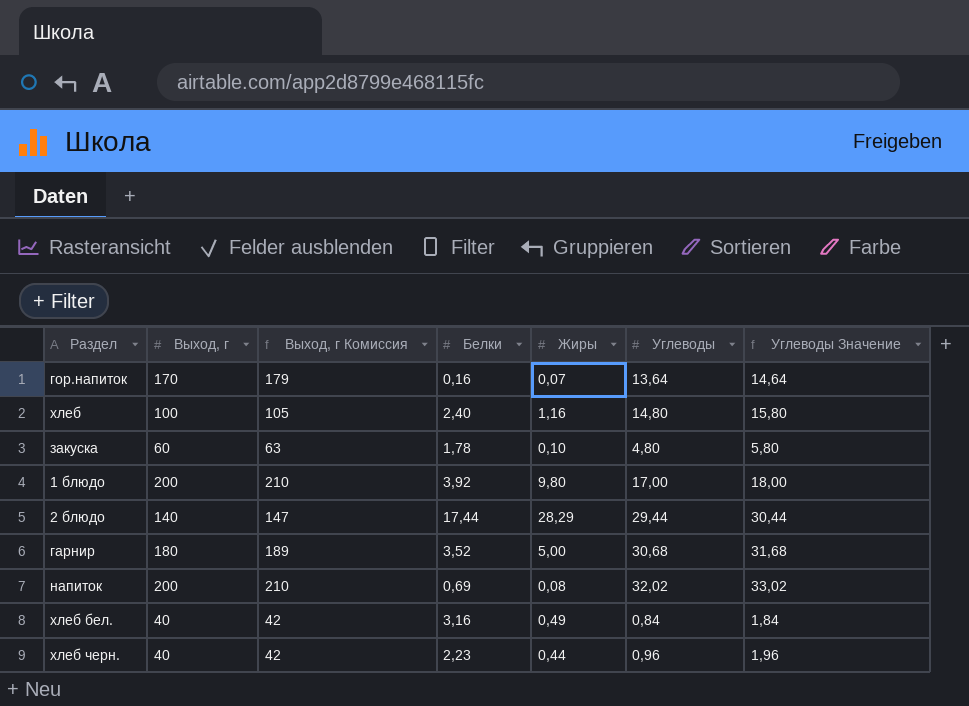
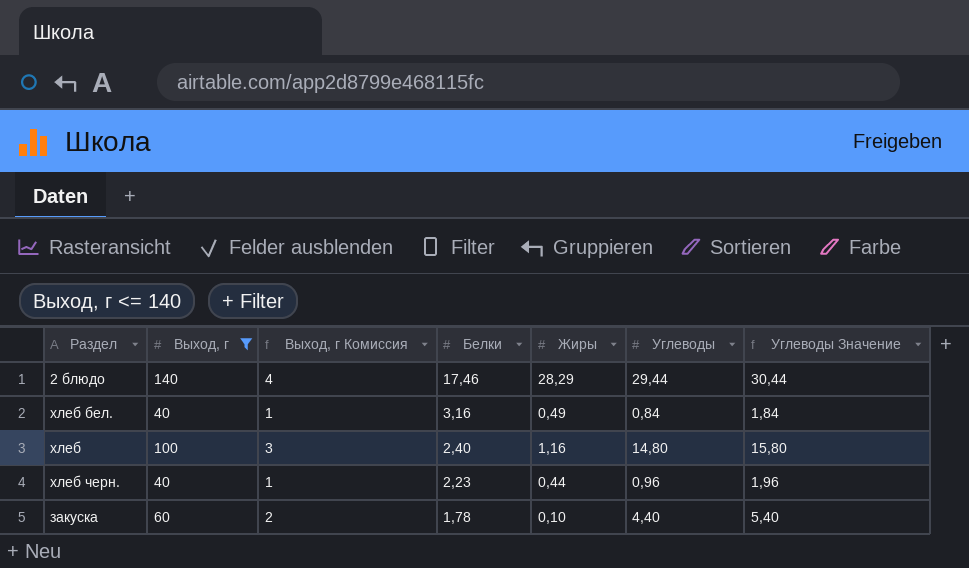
filter: none -> Выход, г <= 140
row order: none -> Белки descending
column Выход, г Комиссия | formula: [Выход, г] * 1,05 -> [Выход, г] * 0,03
2 блюдо | Белки: 17,44 -> 17,46
закуска | Углеводы: 4,80 -> 4,40
закуска | Углеводы Значение: 5,80 -> 5,40

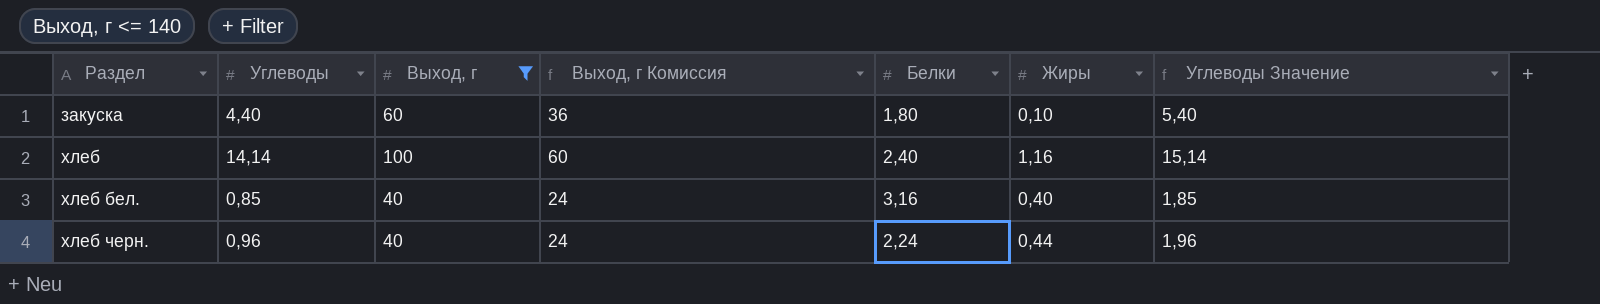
row order: Белки descending -> Раздел ascending
column Углеводы | position: 6 -> 2
column Выход, г Комиссия | formula: [Выход, г] * 0,03 -> [Выход, г] * 0,6
row 2 блюдо: 140 | 4 | 17,46 | 28,29 | 29,44 | 30,44 -> none
закуска | Белки: 1,78 -> 1,80
хлеб | Углеводы: 14,80 -> 14,14
хлеб | Углеводы Значение: 15,80 -> 15,14
хлеб бел. | Углеводы: 0,84 -> 0,85
хлеб бел. | Жиры: 0,49 -> 0,40
хлеб бел. | Углеводы Значение: 1,84 -> 1,85
хлеб черн. | Белки: 2,23 -> 2,24

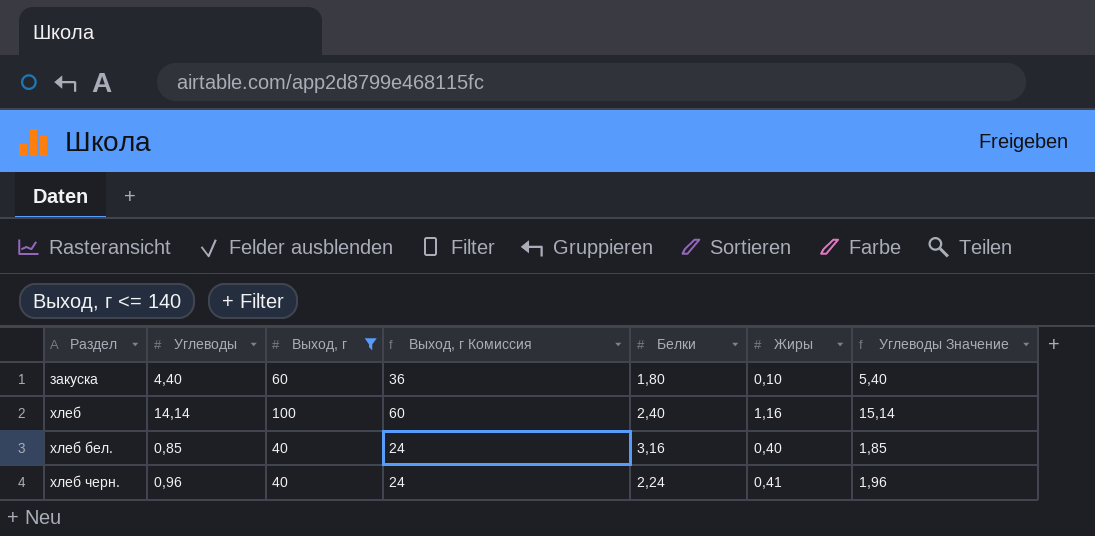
хлеб черн. | Жиры: 0,44 -> 0,41

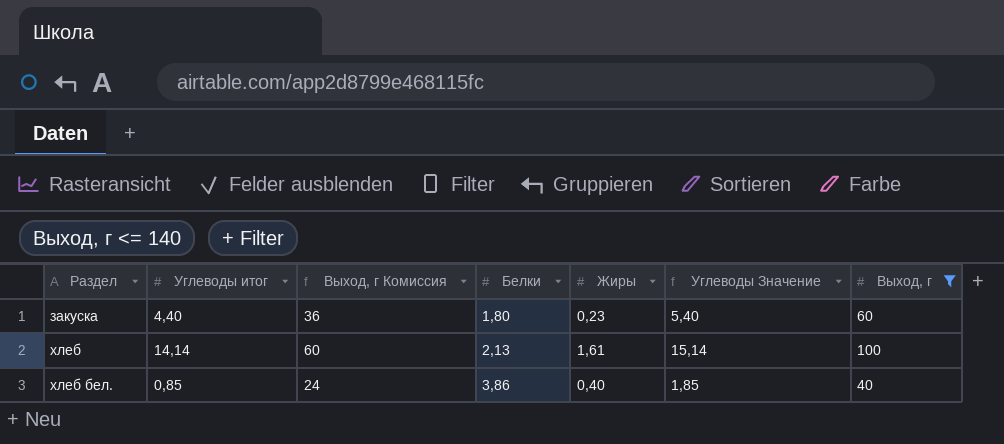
column name: Углеводы -> Углеводы итог
column Выход, г | position: 3 -> 7
row хлеб черн.: 0,96 | 40 | 24 | 2,24 | 0,41 | 1,96 -> none
закуска | Жиры: 0,10 -> 0,23
хлеб | Белки: 2,40 -> 2,13
хлеб | Жиры: 1,16 -> 1,61
хлеб бел. | Белки: 3,16 -> 3,86

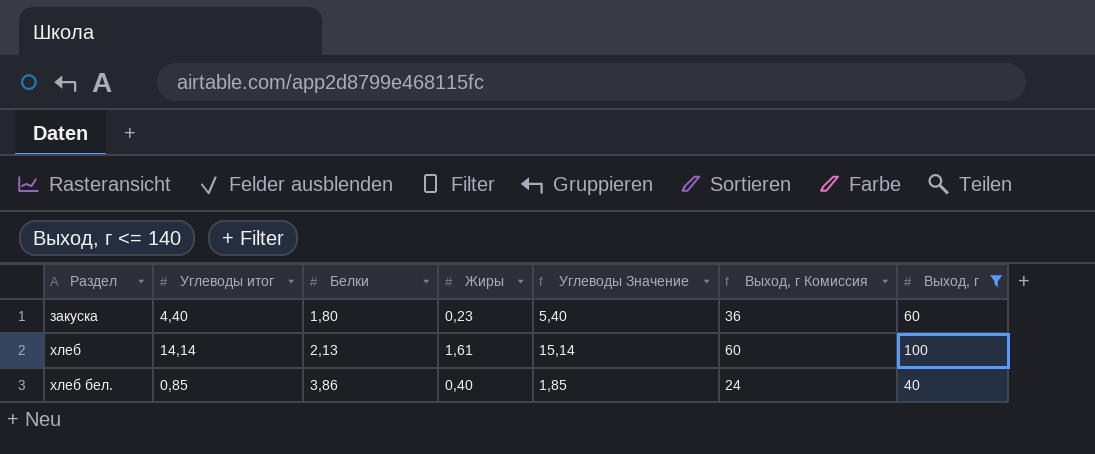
column Выход, г Комиссия | position: 3 -> 6

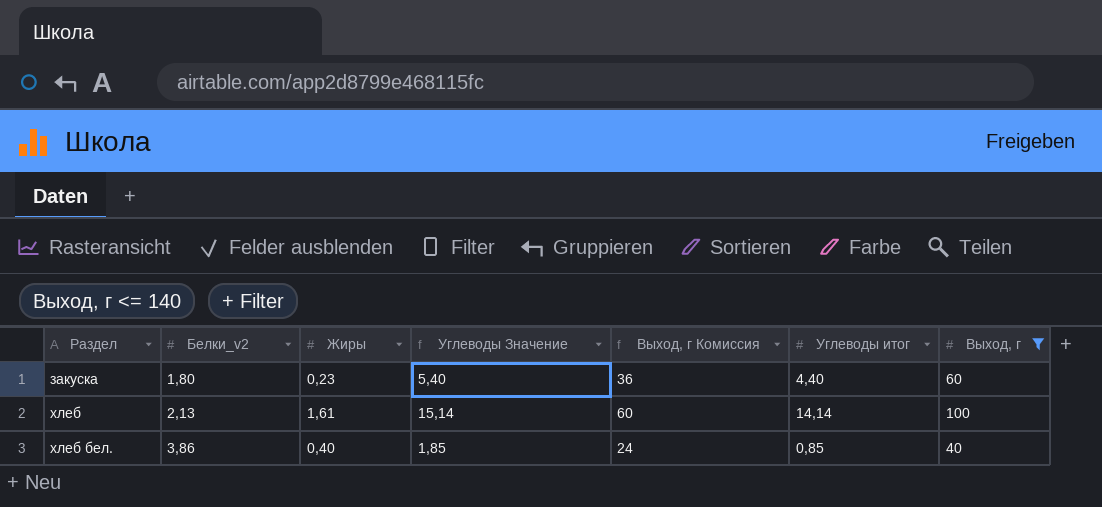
column name: Белки -> Белки_v2
column Углеводы итог | position: 2 -> 6

